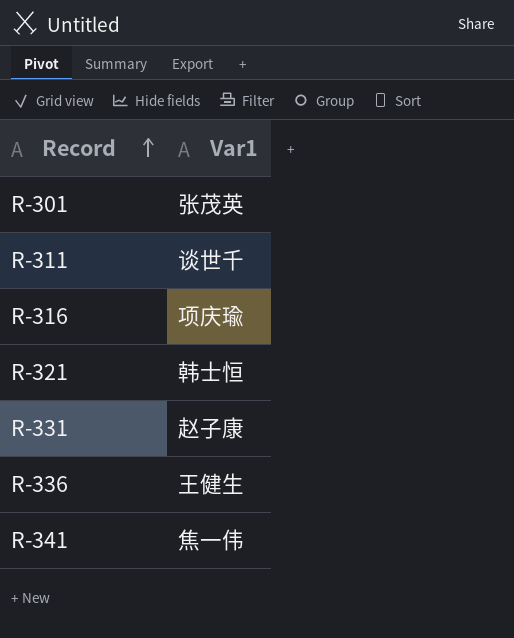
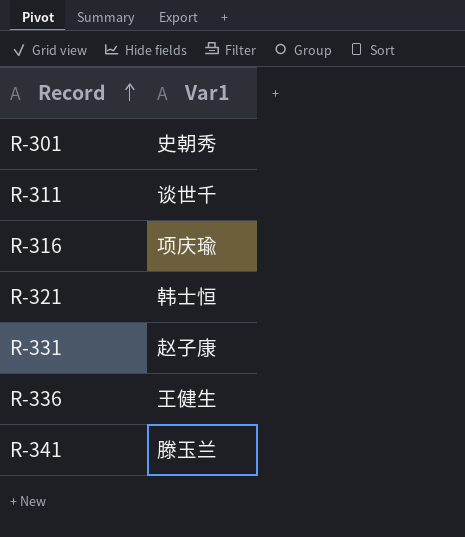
R-301 | Var1: 张茂英 -> 史朝秀
R-341 | Var1: 焦一伟 -> 滕玉兰

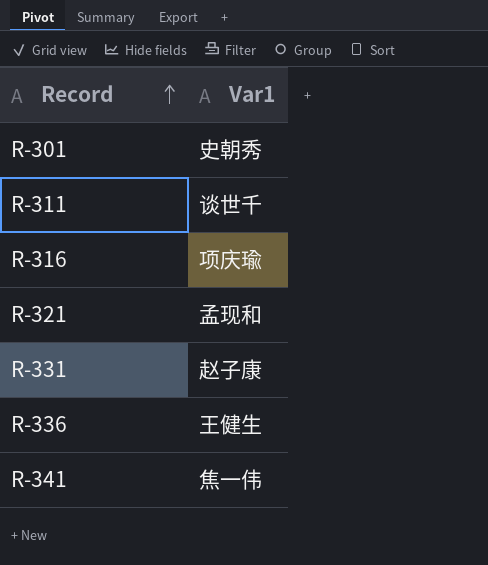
R-321 | Var1: 韩士恒 -> 孟现和
R-341 | Var1: 滕玉兰 -> 焦一伟

